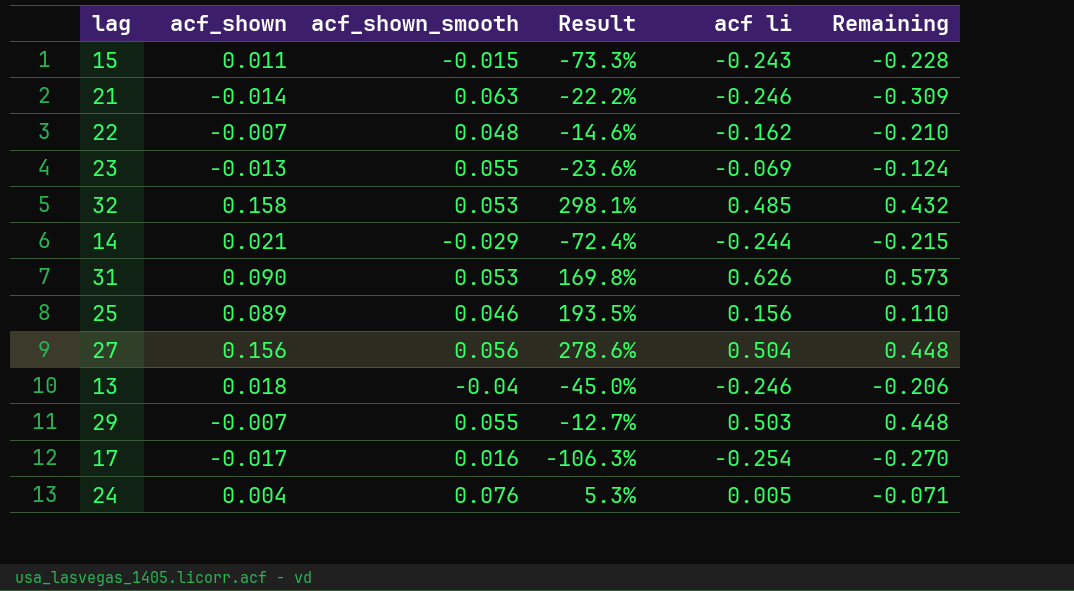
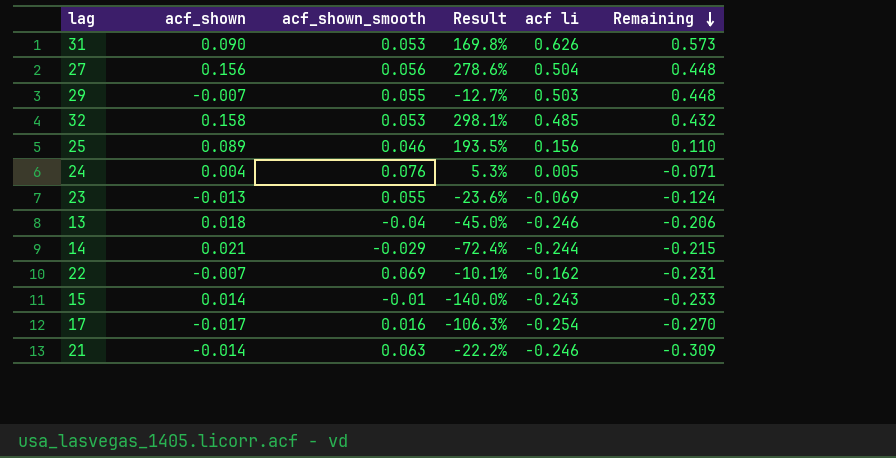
row order: none -> Remaining descending
22 | acf_shown_smooth: 0.048 -> 0.069
22 | Result: -14.6% -> -10.1%
22 | Remaining: -0.210 -> -0.231
15 | acf_shown: 0.011 -> 0.014
15 | acf_shown_smooth: -0.015 -> -0.01
15 | Result: -73.3% -> -140.0%
15 | Remaining: -0.228 -> -0.233

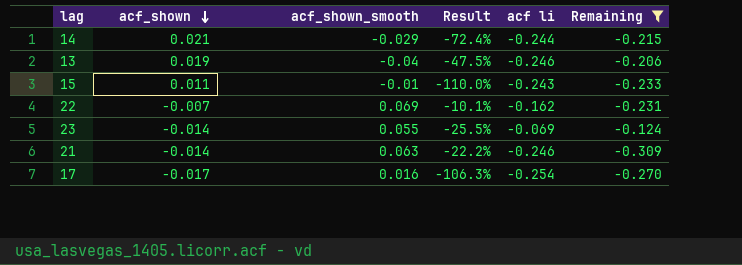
filter: none -> Remaining <= -0.124
row order: Remaining descending -> acf_shown descending
13 | acf_shown: 0.018 -> 0.019
13 | Result: -45.0% -> -47.5%
15 | acf_shown: 0.014 -> 0.011
15 | Result: -140.0% -> -110.0%
23 | acf_shown: -0.013 -> -0.014
23 | Result: -23.6% -> -25.5%

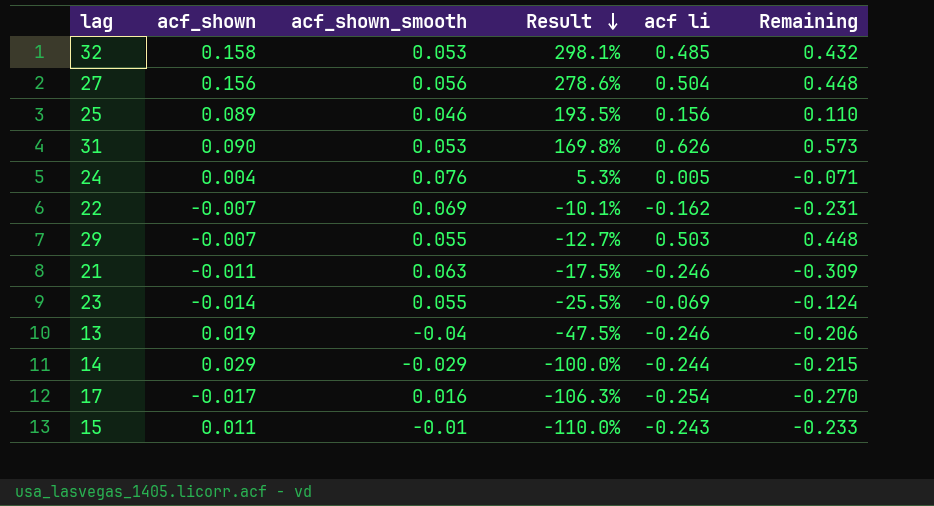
filter: Remaining <= -0.124 -> none
row order: acf_shown descending -> Result descending
21 | acf_shown: -0.014 -> -0.011
21 | Result: -22.2% -> -17.5%
14 | acf_shown: 0.021 -> 0.029
14 | Result: -72.4% -> -100.0%

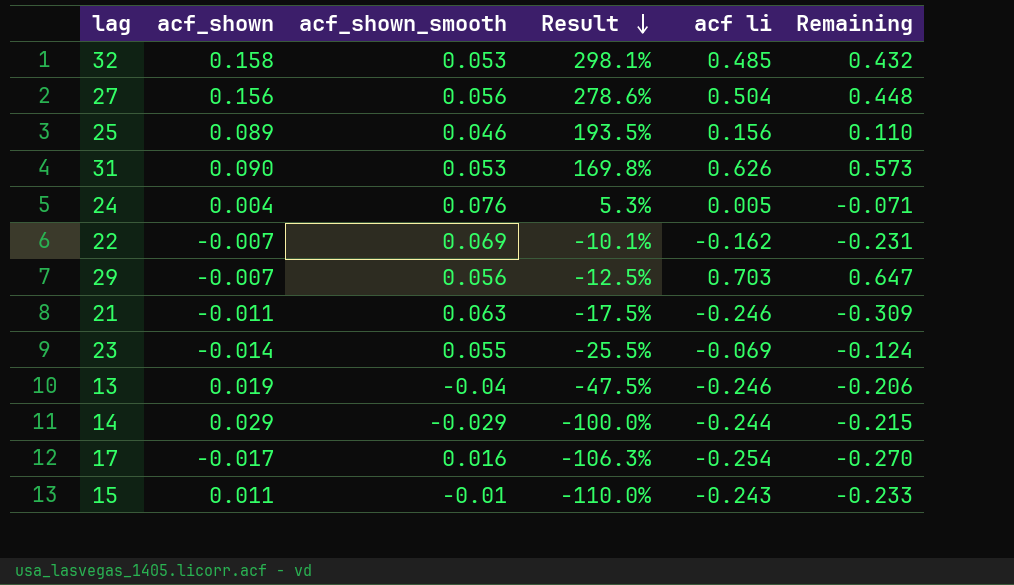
29 | acf_shown_smooth: 0.055 -> 0.056
29 | Result: -12.7% -> -12.5%
29 | acf li: 0.503 -> 0.703
29 | Remaining: 0.448 -> 0.647

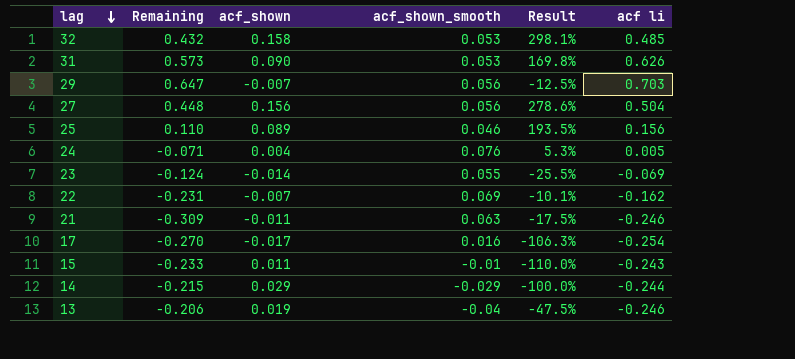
row order: Result descending -> lag descending
column Remaining | position: 6 -> 2

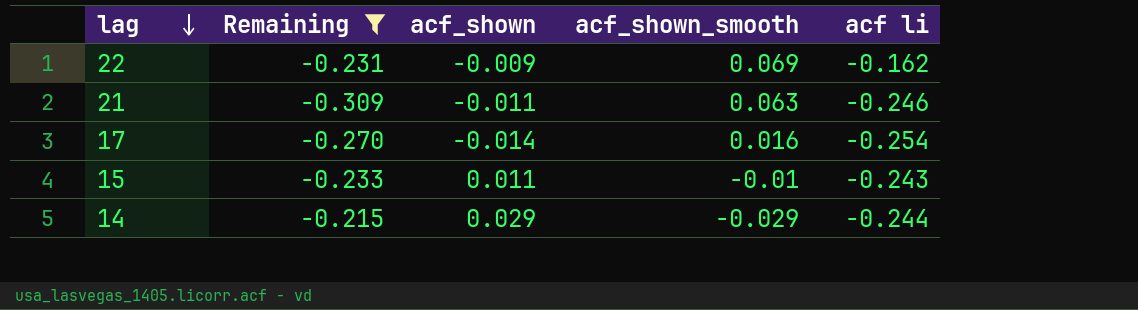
filter: none -> Remaining <= -0.215
column Result | formula: [acf_shown] / [acf_shown_smooth] -> none
22 | acf_shown: -0.007 -> -0.009
17 | acf_shown: -0.017 -> -0.014

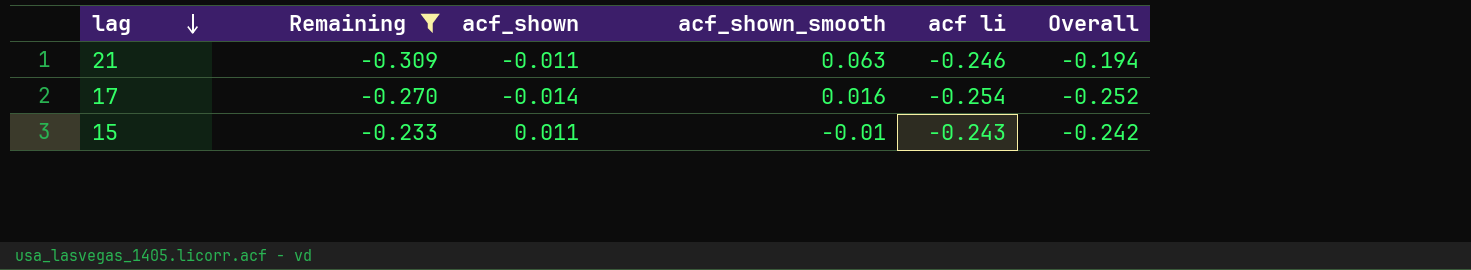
column Overall | formula: none -> [acf_shown] + [acf_shown_smooth] + [acf li]
row 22: -0.231 | -0.009 | 0.069 | -0.162 -> none
row 14: -0.215 | 0.029 | -0.029 | -0.244 -> none

